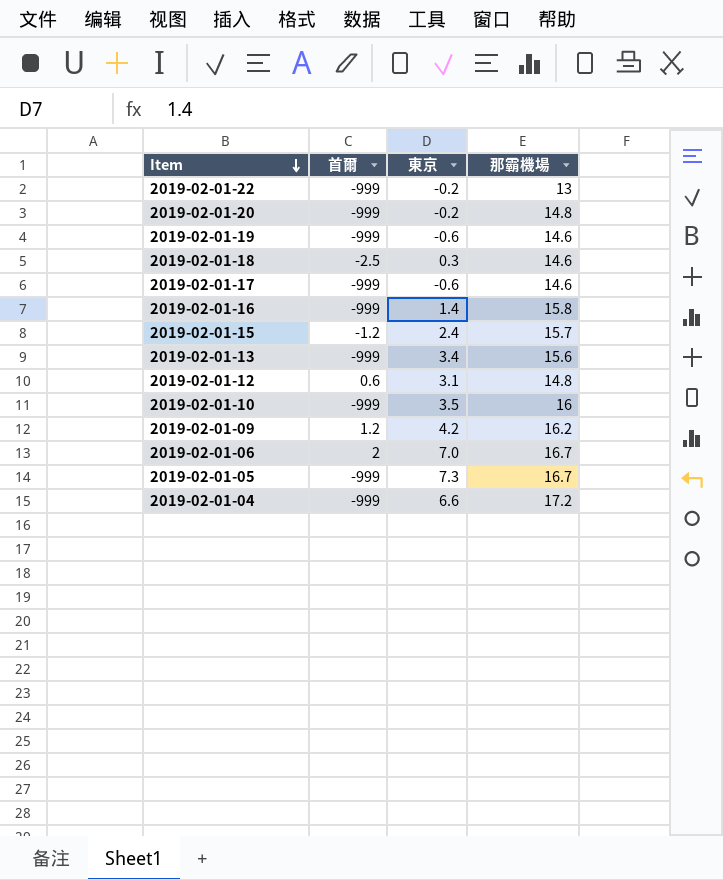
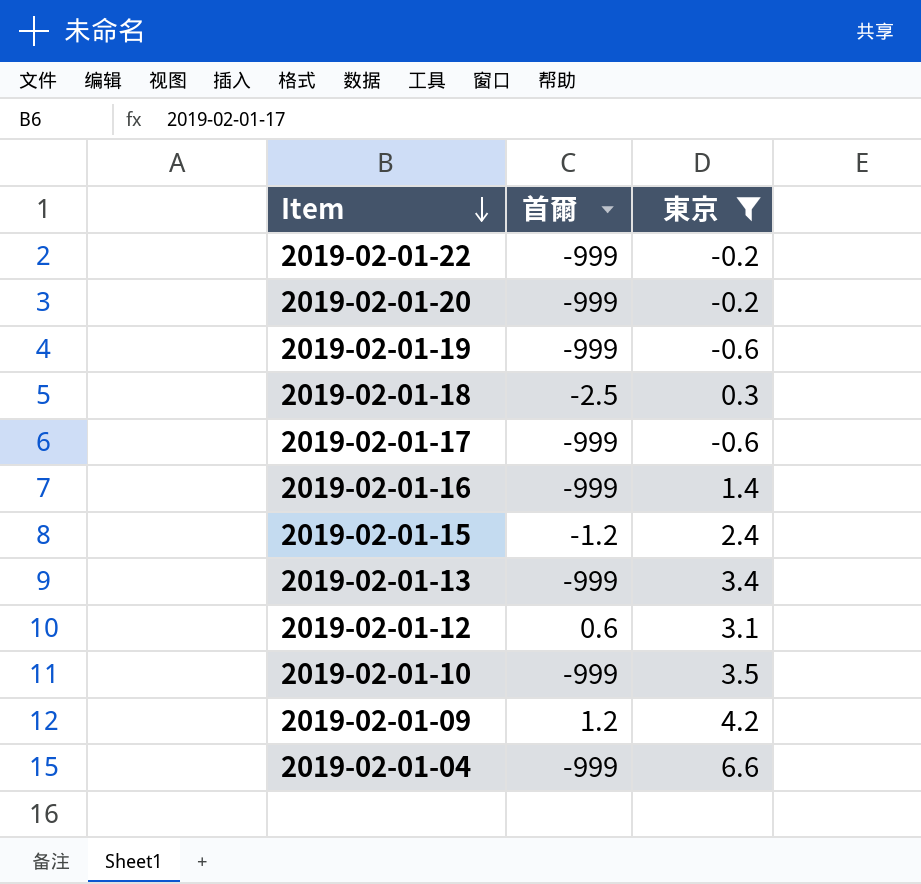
filter: none -> 東京 <= 6.6
column 那霸機場 | position: 4 -> none

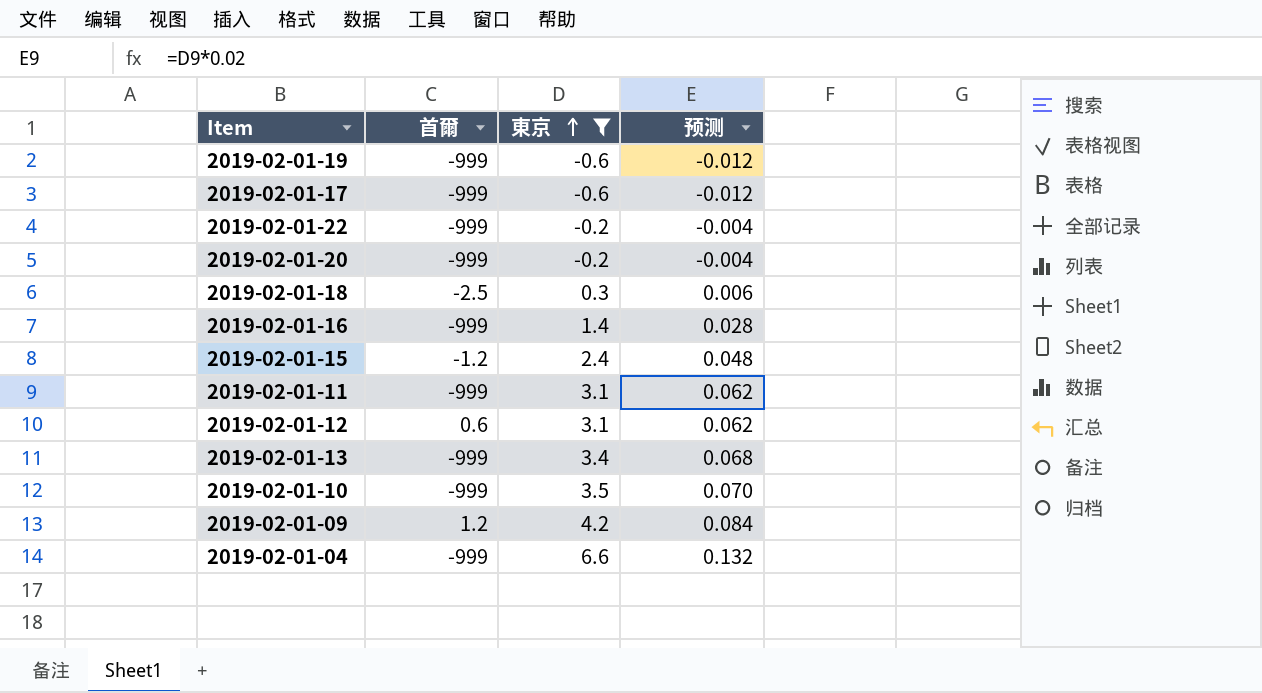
row order: Item descending -> 東京 ascending
column 预测 | formula: none -> [東京] * 0.02
row 2019-02-01-11: none -> -999 | 3.1 | 0.062

